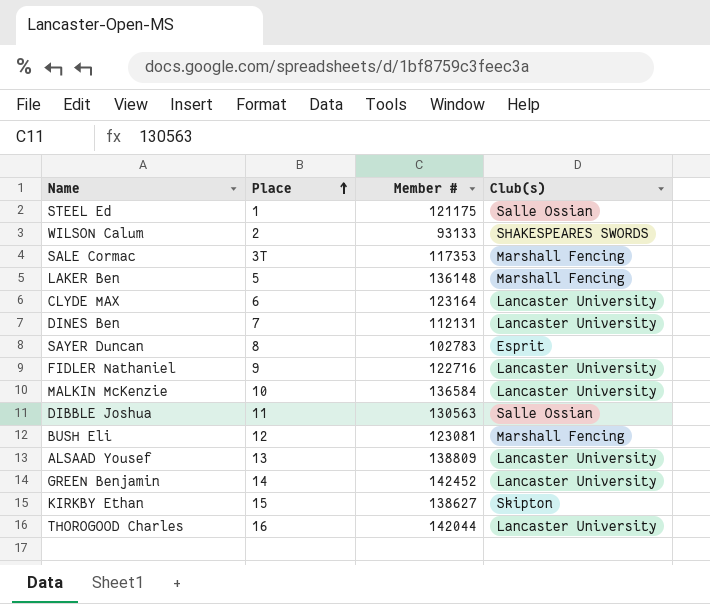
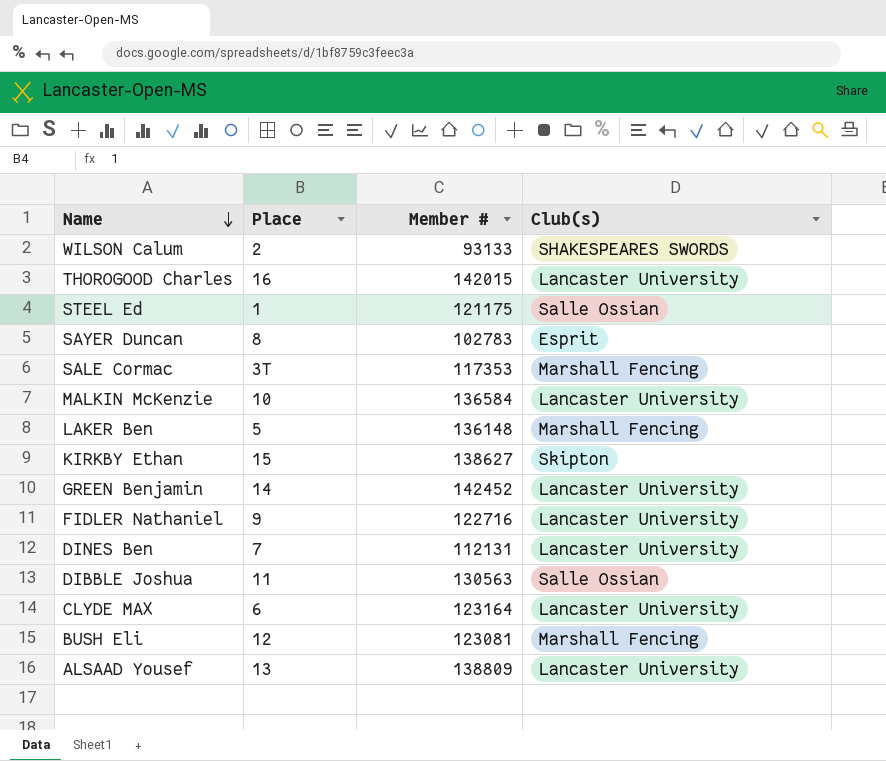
row order: Place ascending -> Name descending
THOROGOOD Charles | Member #: 142044 -> 142015

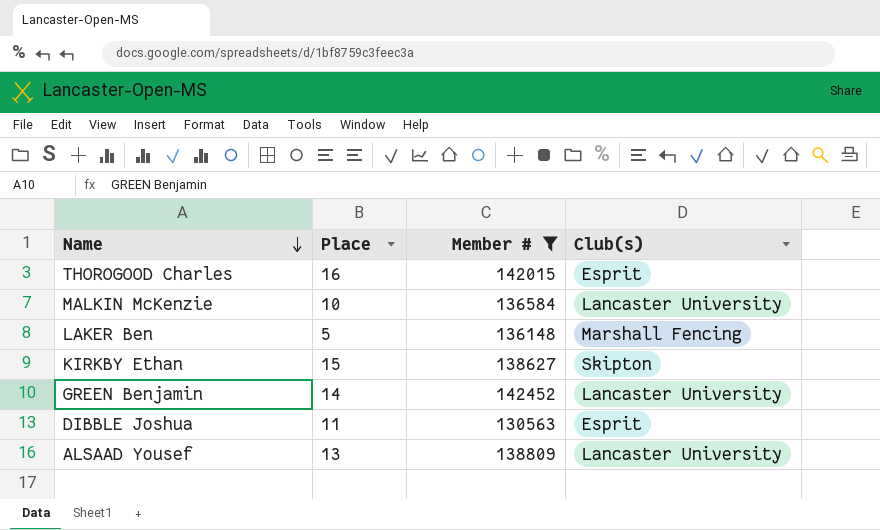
filter: none -> Member # >= 130563
THOROGOOD Charles | Club(s): Lancaster University -> Esprit
DIBBLE Joshua | Club(s): Salle Ossian -> Esprit

